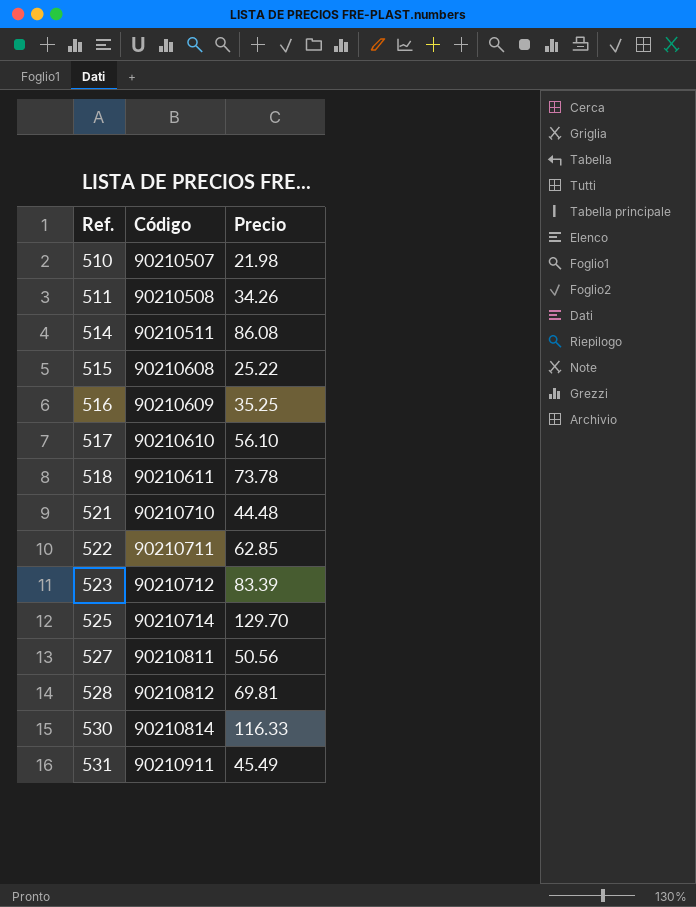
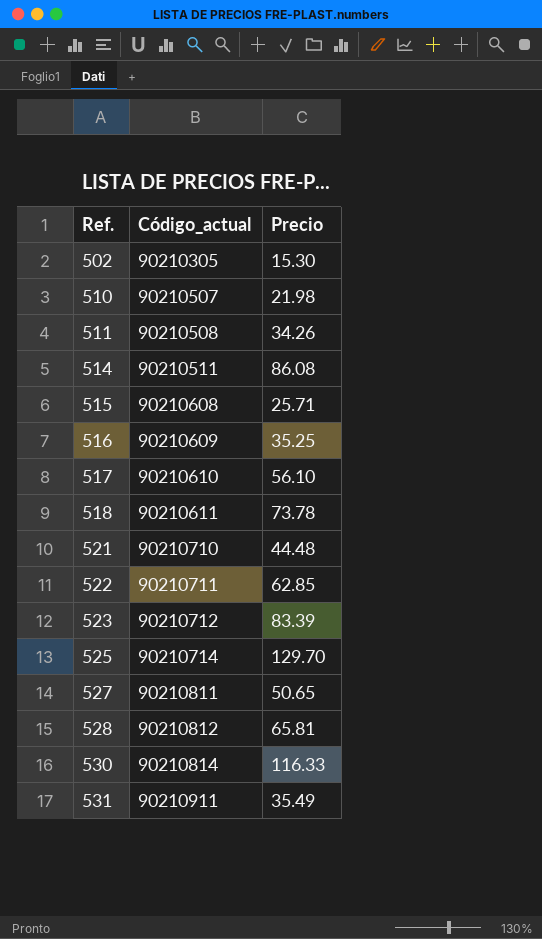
column name: Código -> Código_actual
row 502: none -> 90210305 | 15.30
515 | Precio: 25.22 -> 25.71
527 | Precio: 50.56 -> 50.65
528 | Precio: 69.81 -> 65.81
531 | Precio: 45.49 -> 35.49

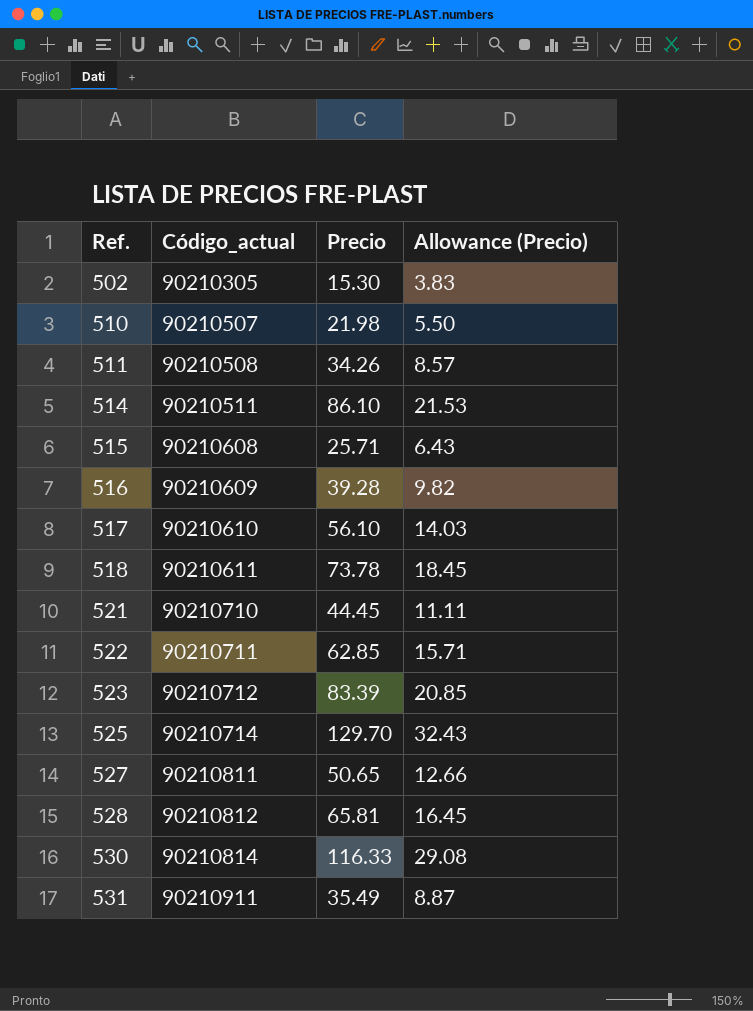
column Allowance (Precio) | formula: none -> [Precio] * 0.25
514 | Precio: 86.08 -> 86.10
516 | Precio: 35.25 -> 39.28
521 | Precio: 44.48 -> 44.45

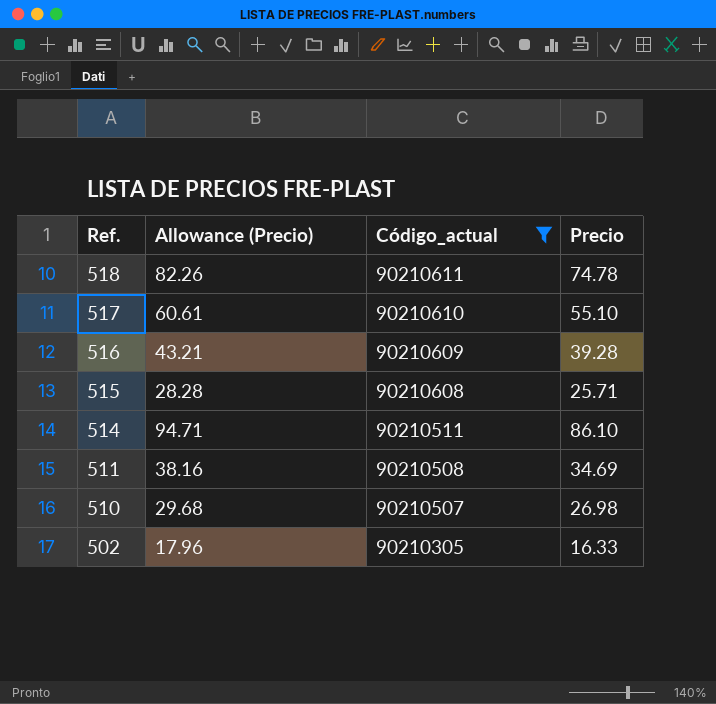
filter: none -> Código_actual <= 90210611
row order: Ref. ascending -> Ref. descending
column Allowance (Precio) | formula: [Precio] * 0.25 -> [Precio] * 1.1
column Allowance (Precio) | position: 4 -> 2
518 | Precio: 73.78 -> 74.78
517 | Precio: 56.10 -> 55.10
511 | Precio: 34.26 -> 34.69
510 | Precio: 21.98 -> 26.98
502 | Precio: 15.30 -> 16.33

